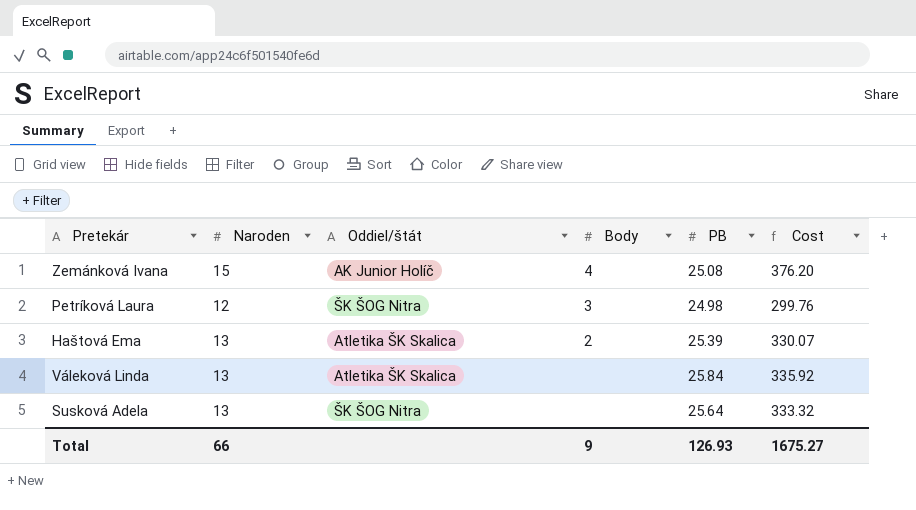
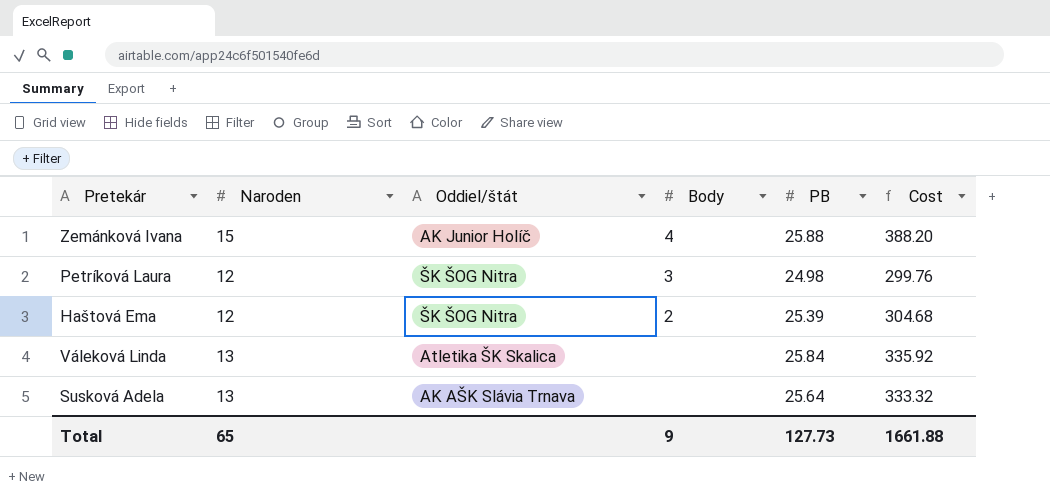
Zemánková Ivana | PB: 25.08 -> 25.88
Zemánková Ivana | Cost: 376.20 -> 388.20
Haštová Ema | Naroden: 13 -> 12
Haštová Ema | Oddiel/štát: Atletika ŠK Skalica -> ŠK ŠOG Nitra
Haštová Ema | Cost: 330.07 -> 304.68
Susková Adela | Oddiel/štát: ŠK ŠOG Nitra -> AK AŠK Slávia Trnava
Total | Naroden: 66 -> 65
Total | PB: 126.93 -> 127.73
Total | Cost: 1675.27 -> 1661.88

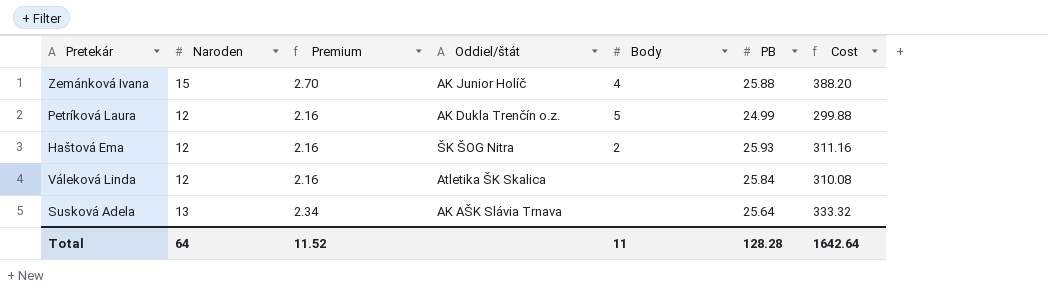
column Premium | formula: none -> [Naroden] * 0.18
Petríková Laura | Oddiel/štát: ŠK ŠOG Nitra -> AK Dukla Trenčín o.z.
Petríková Laura | Body: 3 -> 5
Petríková Laura | PB: 24.98 -> 24.99
Petríková Laura | Cost: 299.76 -> 299.88
Haštová Ema | PB: 25.39 -> 25.93
Haštová Ema | Cost: 304.68 -> 311.16
Váleková Linda | Naroden: 13 -> 12
Váleková Linda | Cost: 335.92 -> 310.08
Total | Naroden: 65 -> 64
Total | Body: 9 -> 11
Total | PB: 127.73 -> 128.28
Total | Cost: 1661.88 -> 1642.64

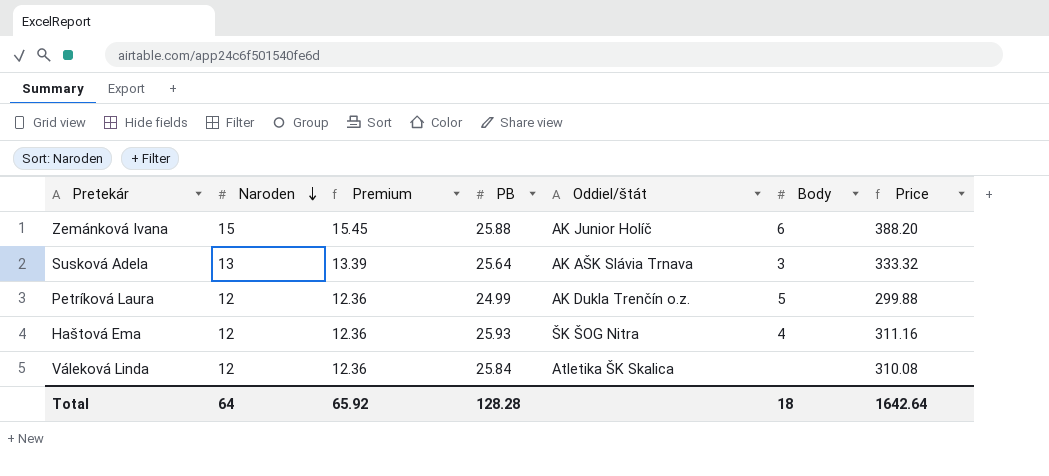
row order: none -> Naroden descending
column Premium | formula: [Naroden] * 0.18 -> [Naroden] * 1.03
column PB | position: 6 -> 4
column name: Cost -> Price
Zemánková Ivana | Body: 4 -> 6
Susková Adela | Body: none -> 3
Haštová Ema | Body: 2 -> 4
Total | Premium: 11.52 -> 65.92
Total | Body: 11 -> 18

